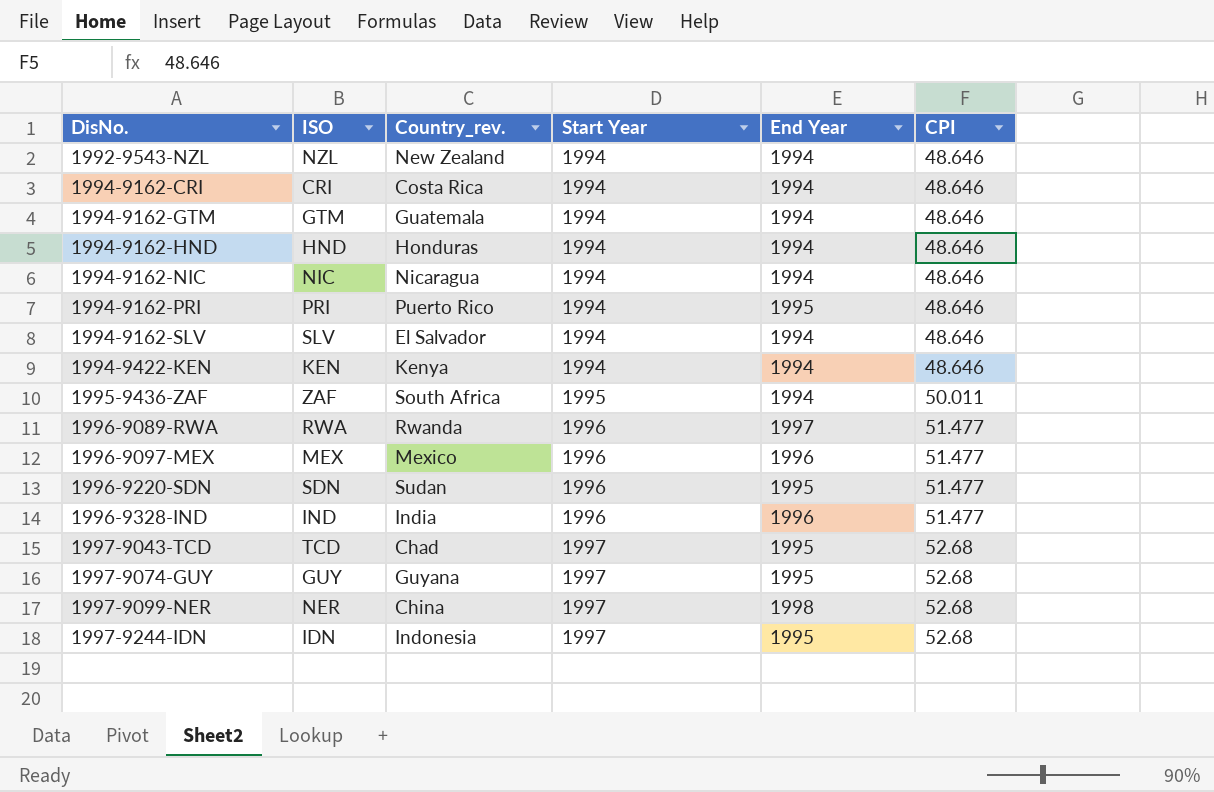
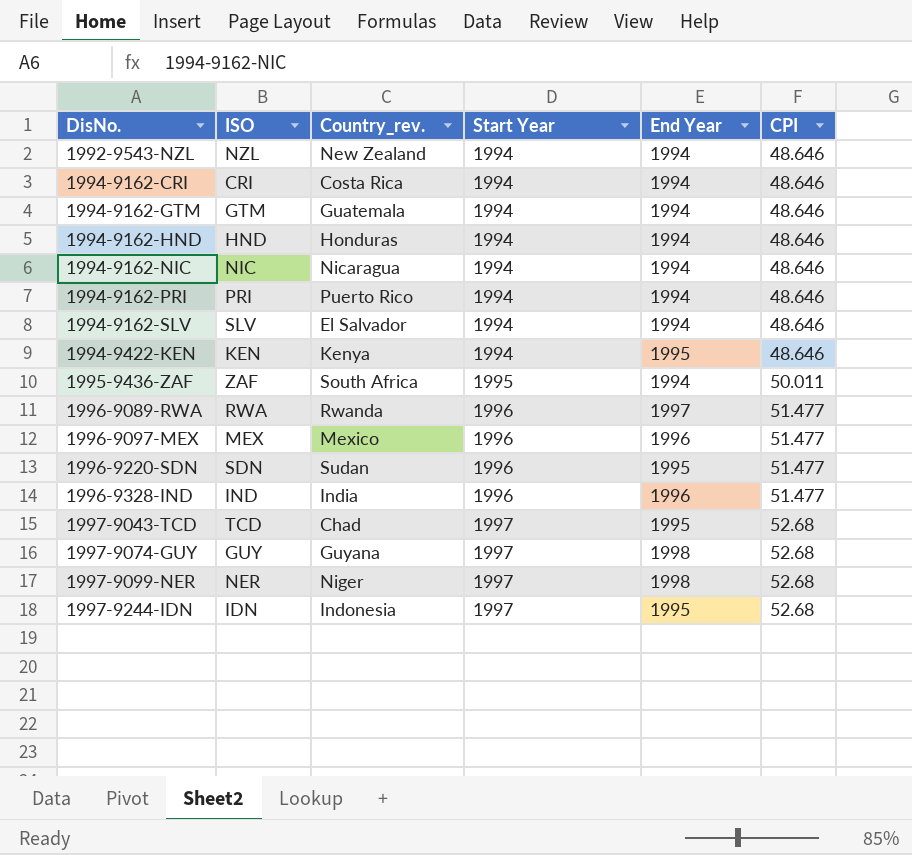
1994-9162-PRI | End Year: 1995 -> 1994
1994-9422-KEN | End Year: 1994 -> 1995
1997-9074-GUY | End Year: 1995 -> 1998
1997-9099-NER | Country_rev.: China -> Niger

